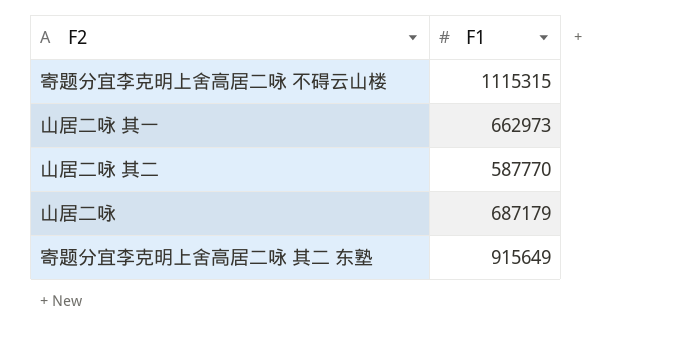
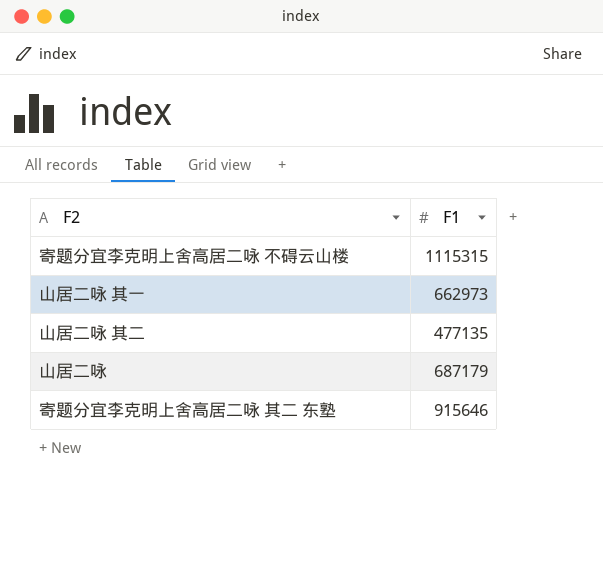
山居二咏 其二 | F1: 587770 -> 477135
寄题分宜李克明上舍高居二咏 其二 东塾 | F1: 915649 -> 915646

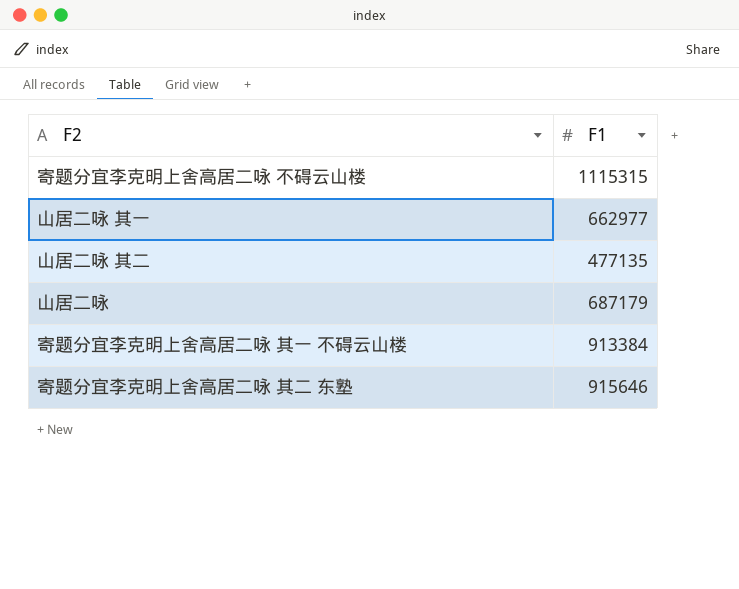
山居二咏 其一 | F1: 662973 -> 662977
row 寄题分宜李克明上舍高居二咏 其一 不碍云山楼: none -> 913384

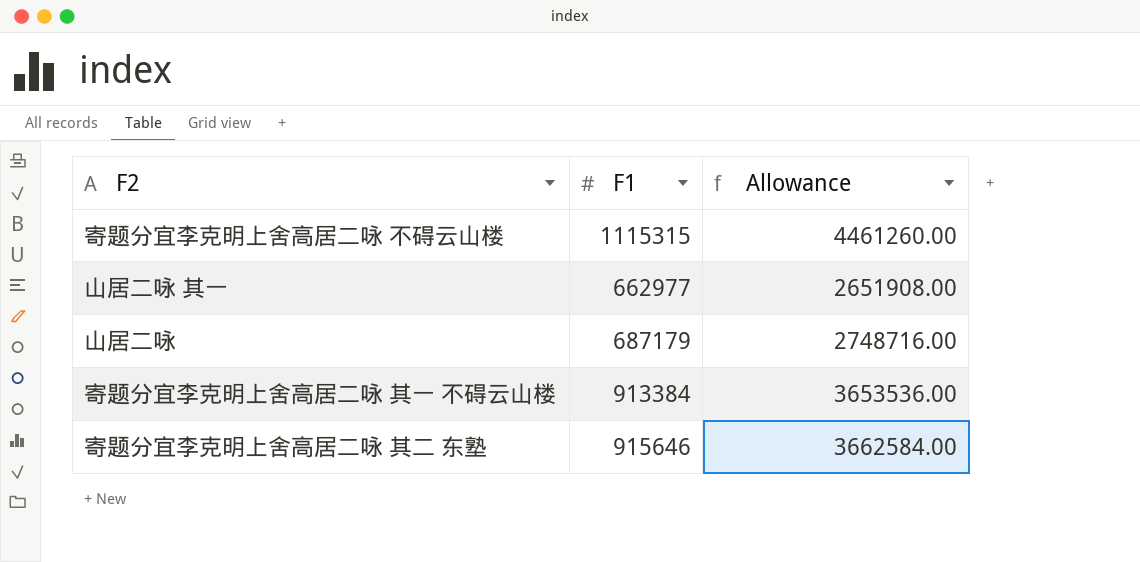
column Allowance | formula: none -> [F1] * 4
row 山居二咏 其二: 477135 -> none

